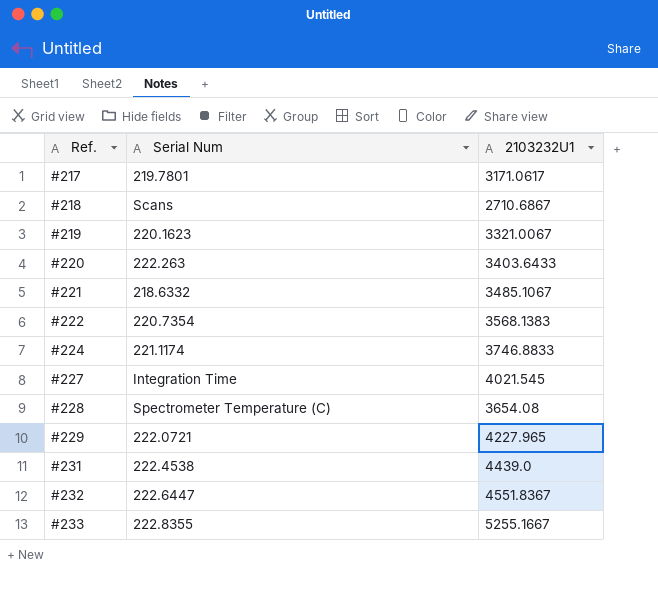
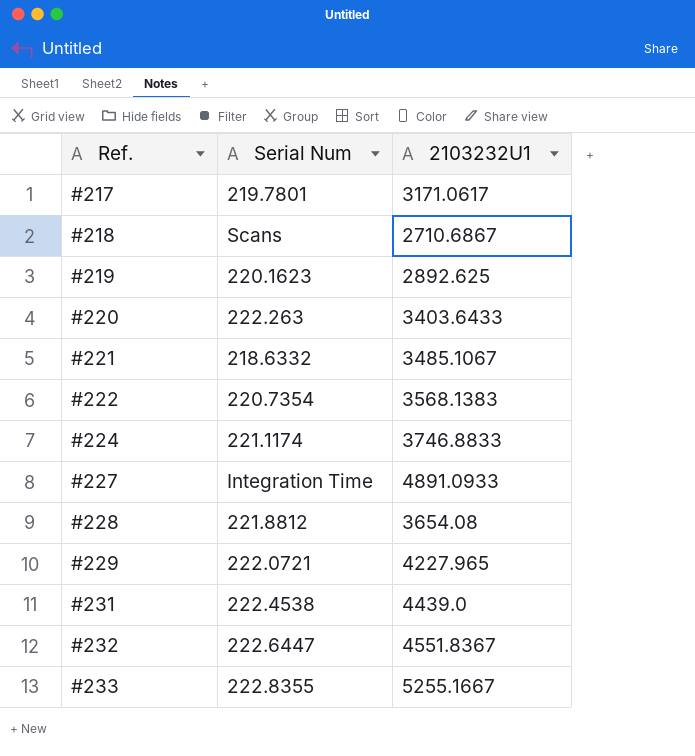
#219 | 2103232U1: 3321.0067 -> 2892.625
#227 | 2103232U1: 4021.545 -> 4891.0933
#228 | Serial Num: Spectrometer Temperature (C) -> 221.8812

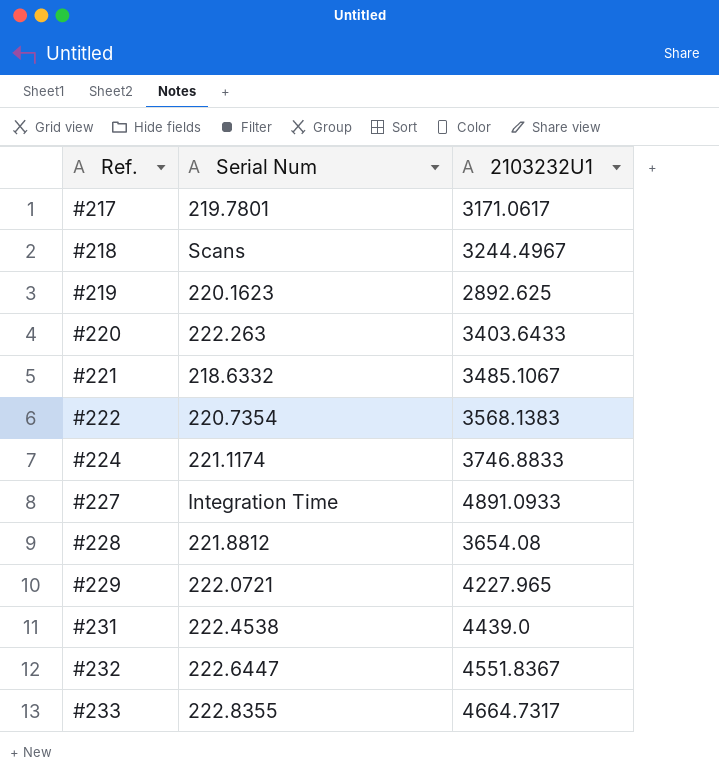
#218 | 2103232U1: 2710.6867 -> 3244.4967
#233 | 2103232U1: 5255.1667 -> 4664.7317

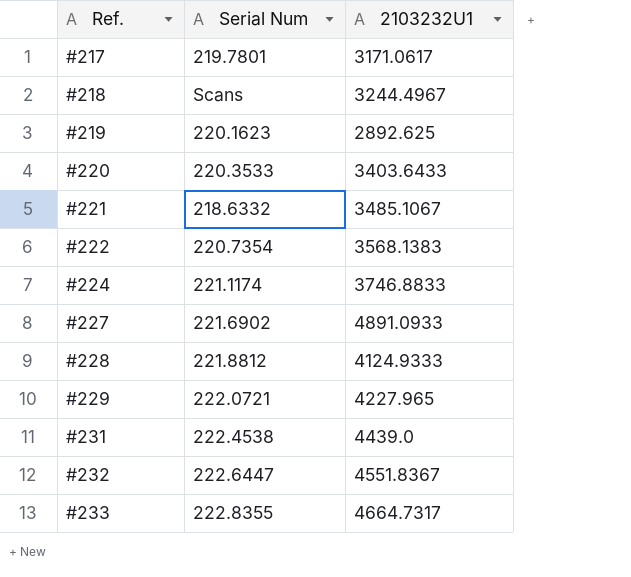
#220 | Serial Num: 222.263 -> 220.3533
#227 | Serial Num: Integration Time -> 221.6902
#228 | 2103232U1: 3654.08 -> 4124.9333

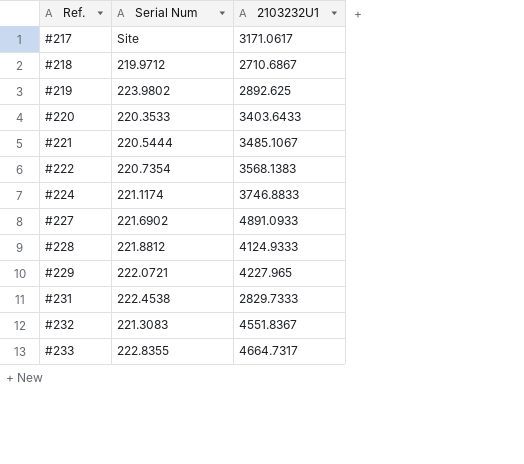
#217 | Serial Num: 219.7801 -> Site
#218 | Serial Num: Scans -> 219.9712
#218 | 2103232U1: 3244.4967 -> 2710.6867
#219 | Serial Num: 220.1623 -> 223.9802
#221 | Serial Num: 218.6332 -> 220.5444
#231 | 2103232U1: 4439.0 -> 2829.7333
#232 | Serial Num: 222.6447 -> 221.3083

